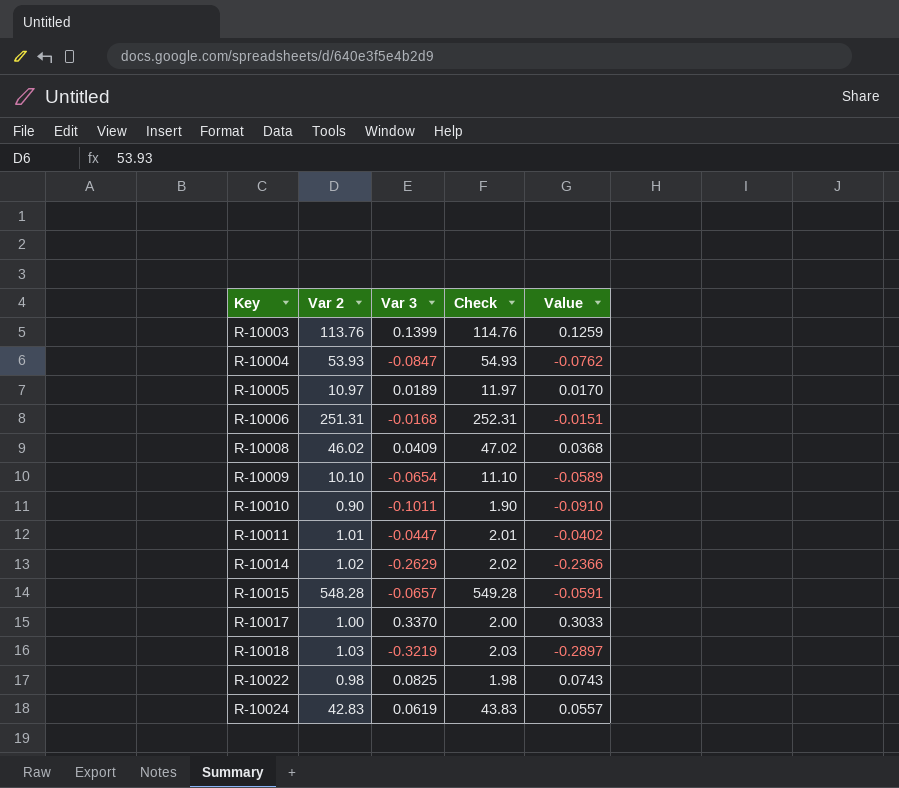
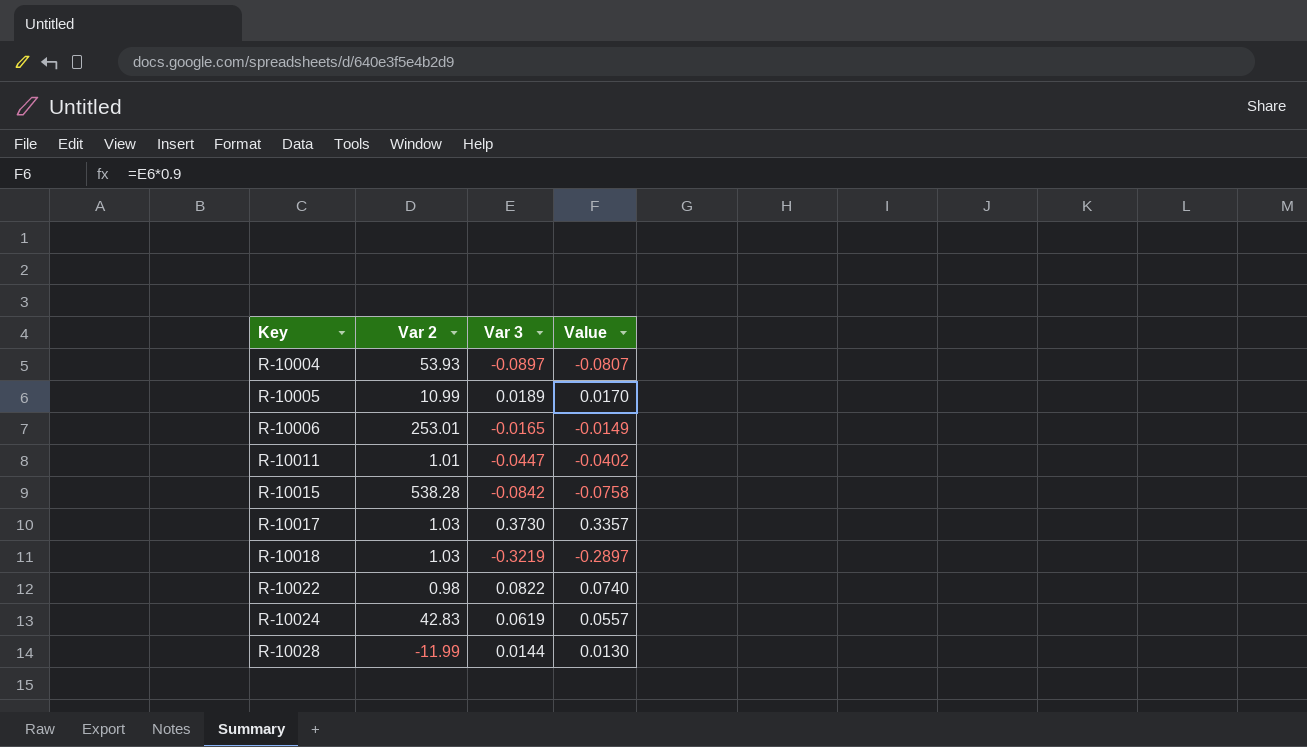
column Check | formula: [Var 2] + 1 -> none
row R-10003: 113.76 | 0.1399 | 114.76 | 0.1259 -> none
row R-10008: 46.02 | 0.0409 | 47.02 | 0.0368 -> none
row R-10009: 10.10 | -0.0654 | 11.10 | -0.0589 -> none
row R-10010: 0.90 | -0.1011 | 1.90 | -0.0910 -> none
row R-10014: 1.02 | -0.2629 | 2.02 | -0.2366 -> none
R-10004 | Var 3: -0.0847 -> -0.0897
R-10004 | Value: -0.0762 -> -0.0807
R-10005 | Var 2: 10.97 -> 10.99
R-10006 | Var 2: 251.31 -> 253.01
R-10006 | Var 3: -0.0168 -> -0.0165
R-10006 | Value: -0.0151 -> -0.0149
R-10015 | Var 2: 548.28 -> 538.28
R-10015 | Var 3: -0.0657 -> -0.0842
R-10015 | Value: -0.0591 -> -0.0758
R-10017 | Var 2: 1.00 -> 1.03
R-10017 | Var 3: 0.3370 -> 0.3730
R-10017 | Value: 0.3033 -> 0.3357
R-10022 | Var 3: 0.0825 -> 0.0822
R-10022 | Value: 0.0743 -> 0.0740
row R-10028: none -> -11.99 | 0.0144 | 0.0130

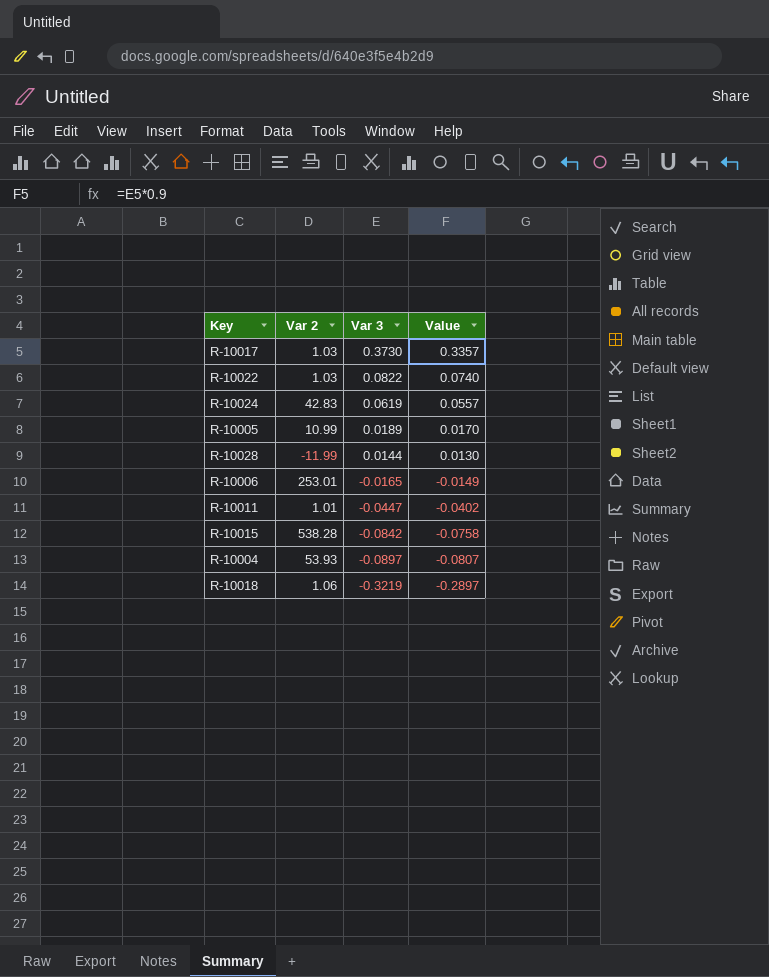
row order: Key ascending -> Var 3 descending
R-10022 | Var 2: 0.98 -> 1.03
R-10018 | Var 2: 1.03 -> 1.06

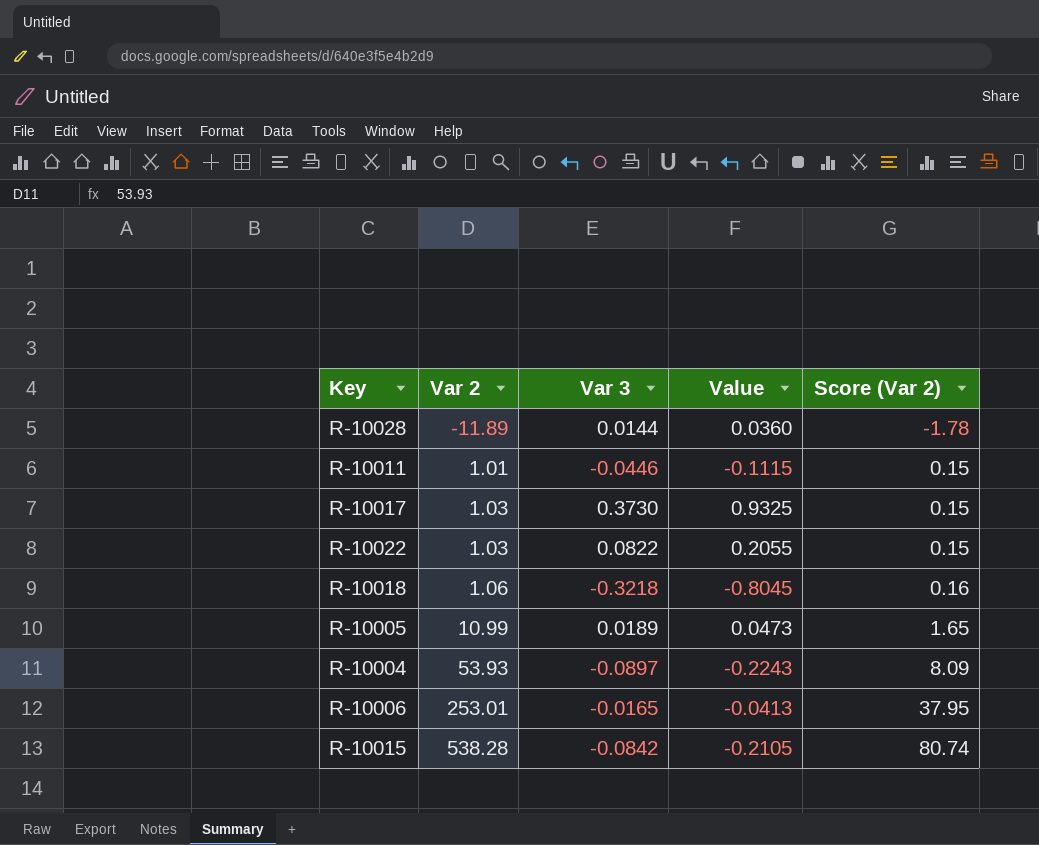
row order: Var 3 descending -> Var 2 ascending
column Value | formula: [Var 3] * 0.9 -> [Var 3] * 2.5
column Score (Var 2) | formula: none -> [Var 2] * 0.15
row R-10024: 42.83 | 0.0619 | 0.0557 -> none
R-10028 | Var 2: -11.99 -> -11.89
R-10011 | Var 3: -0.0447 -> -0.0446
R-10018 | Var 3: -0.3219 -> -0.3218

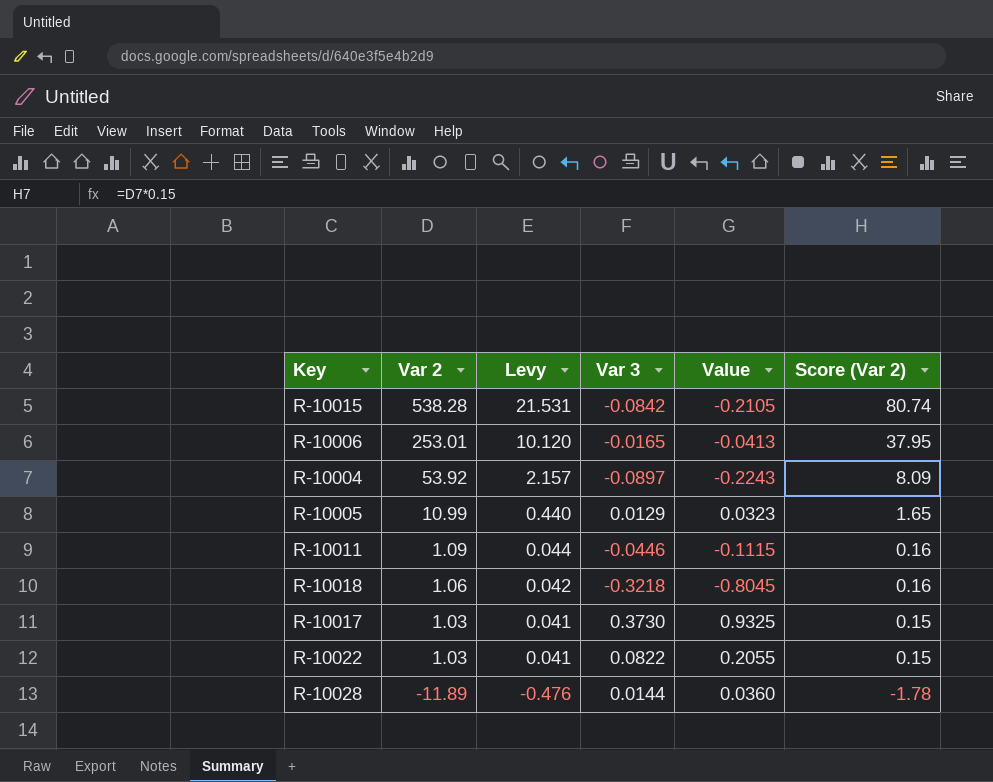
row order: Var 2 ascending -> Var 2 descending
column Levy | formula: none -> [Var 2] * 0.04
R-10004 | Var 2: 53.93 -> 53.92
R-10005 | Var 3: 0.0189 -> 0.0129
R-10005 | Value: 0.0473 -> 0.0323
R-10011 | Var 2: 1.01 -> 1.09
R-10011 | Score (Var 2): 0.15 -> 0.16

